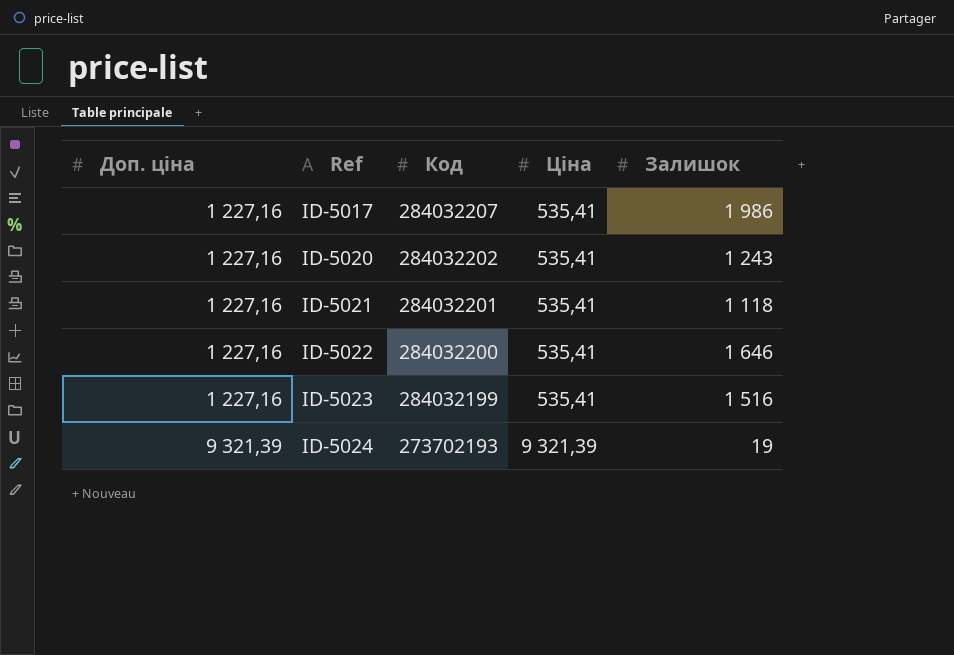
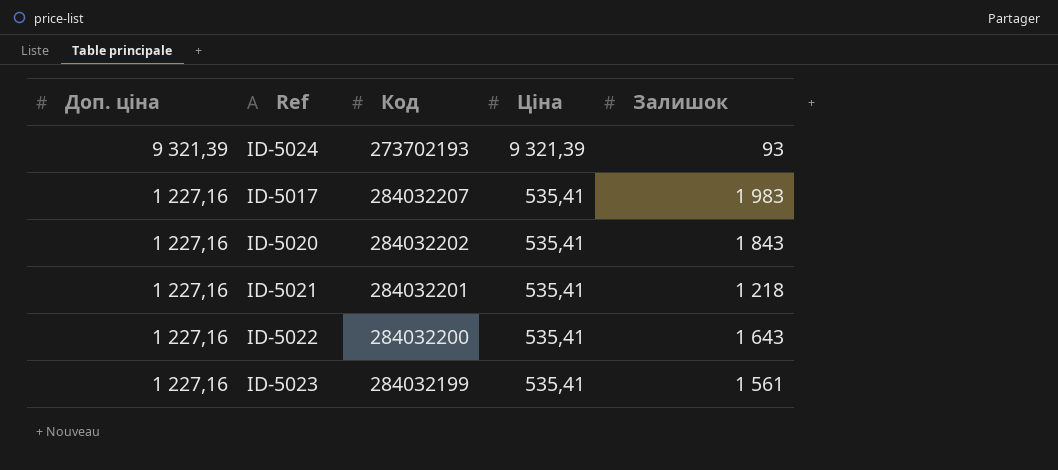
row order: Доп. ціна ascending -> Доп. ціна descending
ID-5024 | Залишок: 19 -> 93
ID-5017 | Залишок: 1 986 -> 1 983
ID-5020 | Залишок: 1 243 -> 1 843
ID-5021 | Залишок: 1 118 -> 1 218
ID-5022 | Залишок: 1 646 -> 1 643
ID-5023 | Залишок: 1 516 -> 1 561

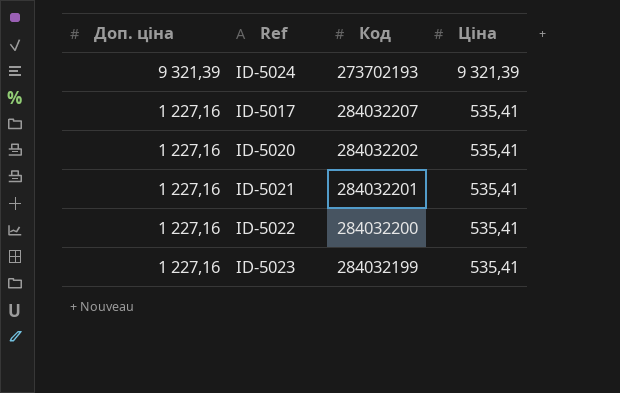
column Залишок | position: 5 -> none

